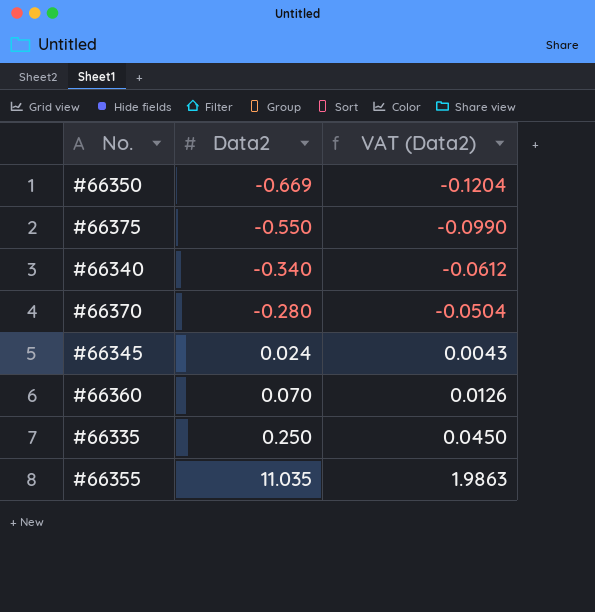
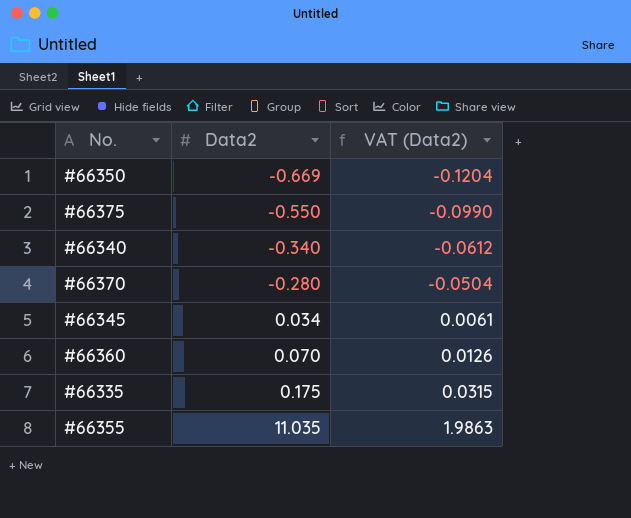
#66345 | Data2: 0.024 -> 0.034
#66345 | VAT (Data2): 0.0043 -> 0.0061
#66335 | Data2: 0.250 -> 0.175
#66335 | VAT (Data2): 0.0450 -> 0.0315

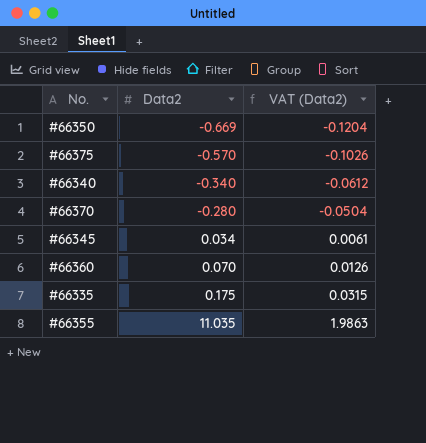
#66375 | Data2: -0.550 -> -0.570
#66375 | VAT (Data2): -0.0990 -> -0.1026

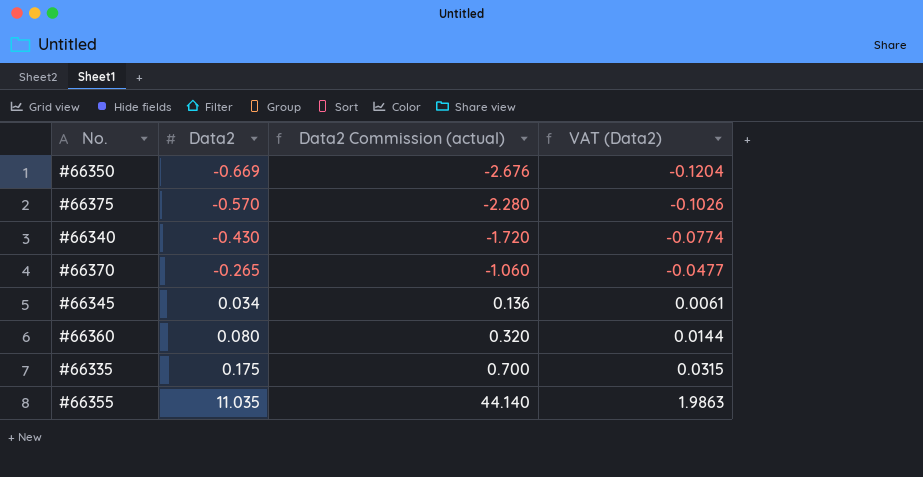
column Data2 Commission (actual) | formula: none -> [Data2] * 4
#66340 | Data2: -0.340 -> -0.430
#66340 | VAT (Data2): -0.0612 -> -0.0774
#66370 | Data2: -0.280 -> -0.265
#66370 | VAT (Data2): -0.0504 -> -0.0477
#66360 | Data2: 0.070 -> 0.080
#66360 | VAT (Data2): 0.0126 -> 0.0144

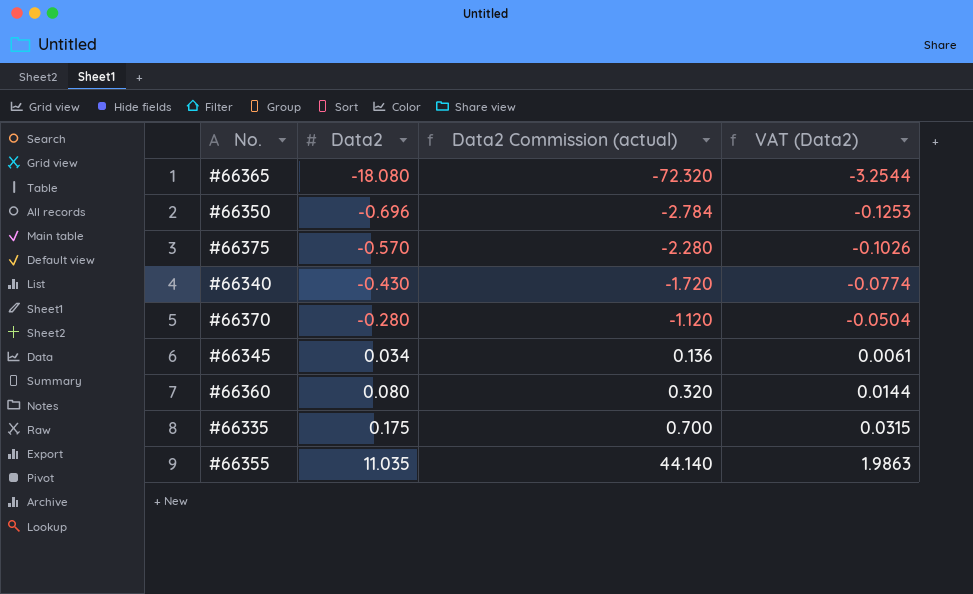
row #66365: none -> -18.080 | -72.320 | -3.2544
#66350 | Data2: -0.669 -> -0.696
#66350 | Data2 Commission (actual): -2.676 -> -2.784
#66350 | VAT (Data2): -0.1204 -> -0.1253
#66370 | Data2: -0.265 -> -0.280
#66370 | Data2 Commission (actual): -1.060 -> -1.120
#66370 | VAT (Data2): -0.0477 -> -0.0504

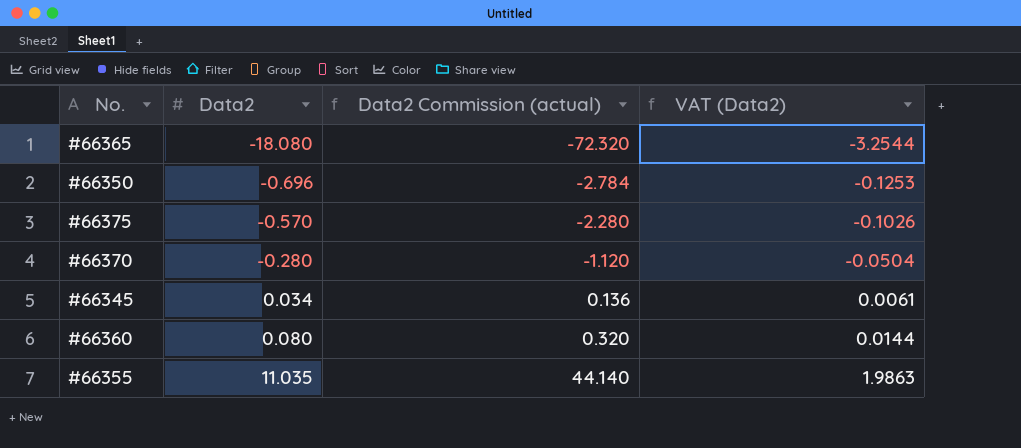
row #66340: -0.430 | -1.720 | -0.0774 -> none
row #66335: 0.175 | 0.700 | 0.0315 -> none

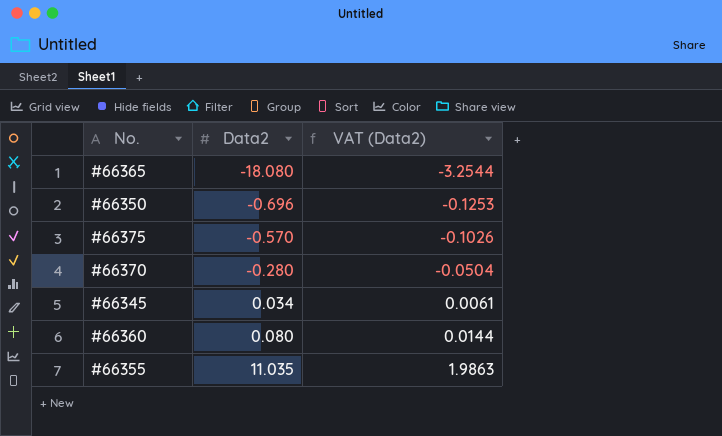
column Data2 Commission (actual) | formula: [Data2] * 4 -> none

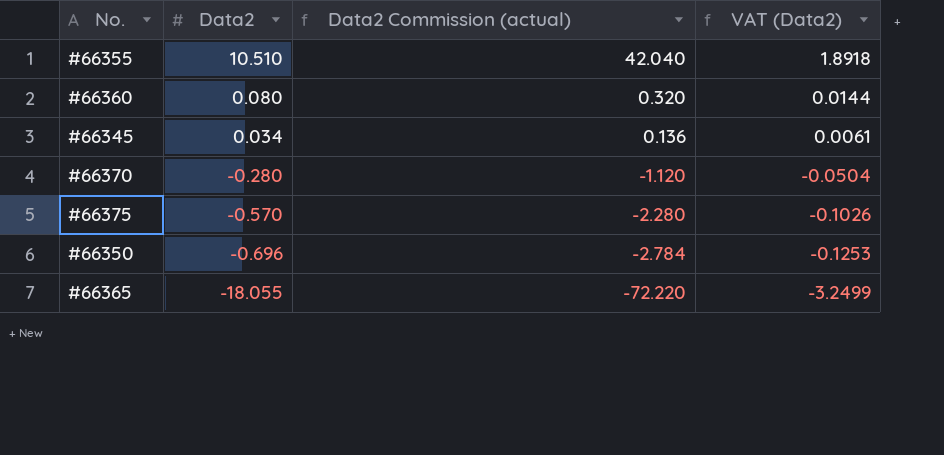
row order: Data2 ascending -> Data2 descending
column Data2 Commission (actual) | formula: none -> [Data2] * 4
#66355 | Data2: 11.035 -> 10.510
#66355 | VAT (Data2): 1.9863 -> 1.8918
#66365 | Data2: -18.080 -> -18.055
#66365 | VAT (Data2): -3.2544 -> -3.2499

